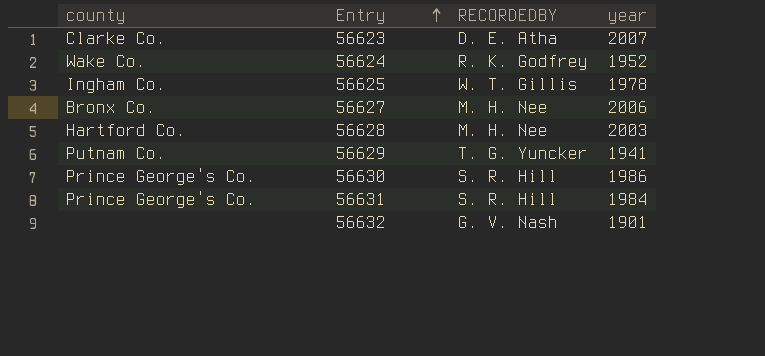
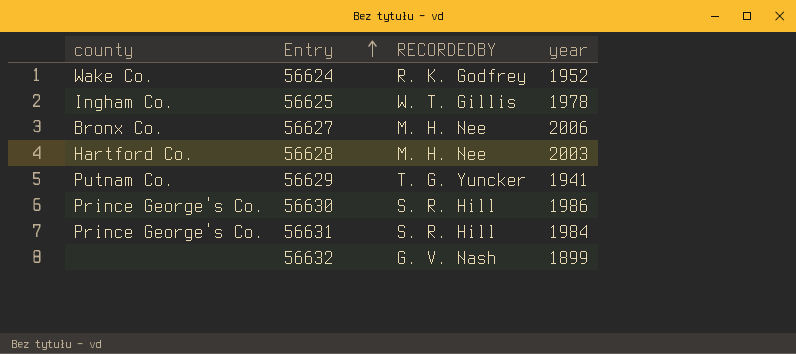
row 56623: Clarke Co. | D. E. Atha | 2007 -> none
56632 | year: 1901 -> 1899

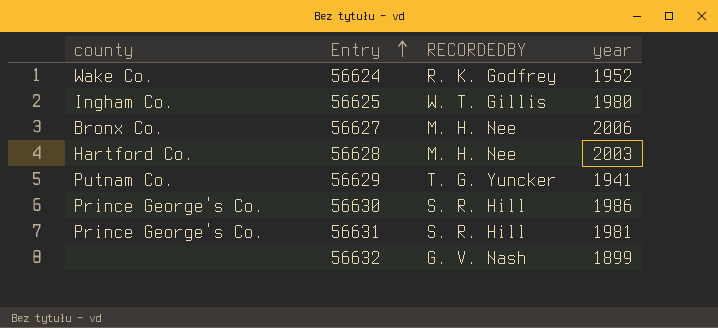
56625 | year: 1978 -> 1980
56631 | year: 1984 -> 1981

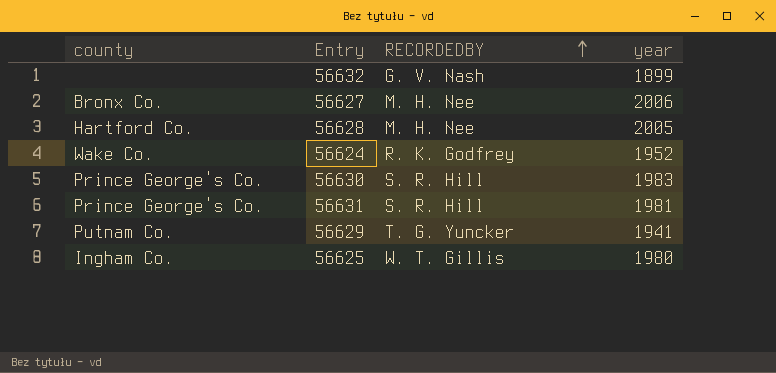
row order: Entry ascending -> RECORDEDBY ascending
56628 | year: 2003 -> 2005
56630 | year: 1986 -> 1983

